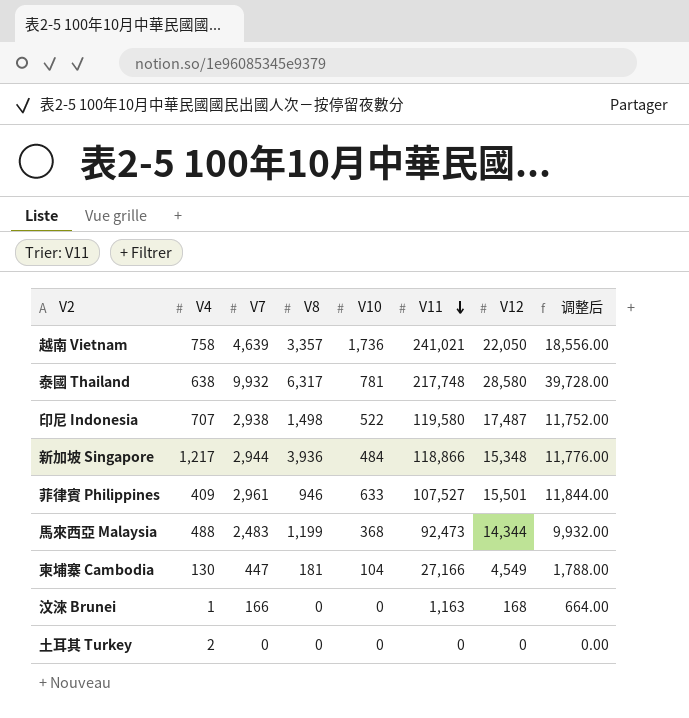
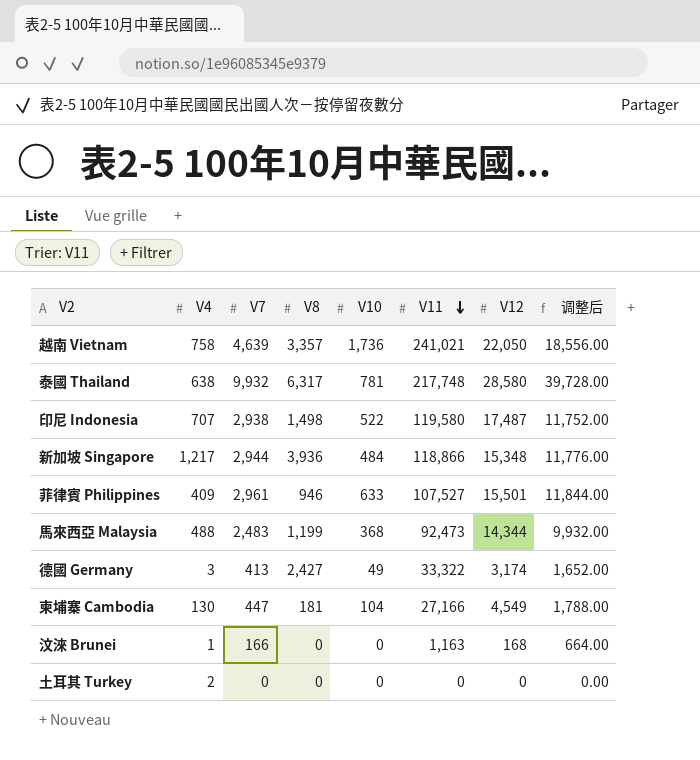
row 德國 Germany: none -> 3 | 413 | 2,427 | 49 | 33,322 | 3,174 | 1,652.00

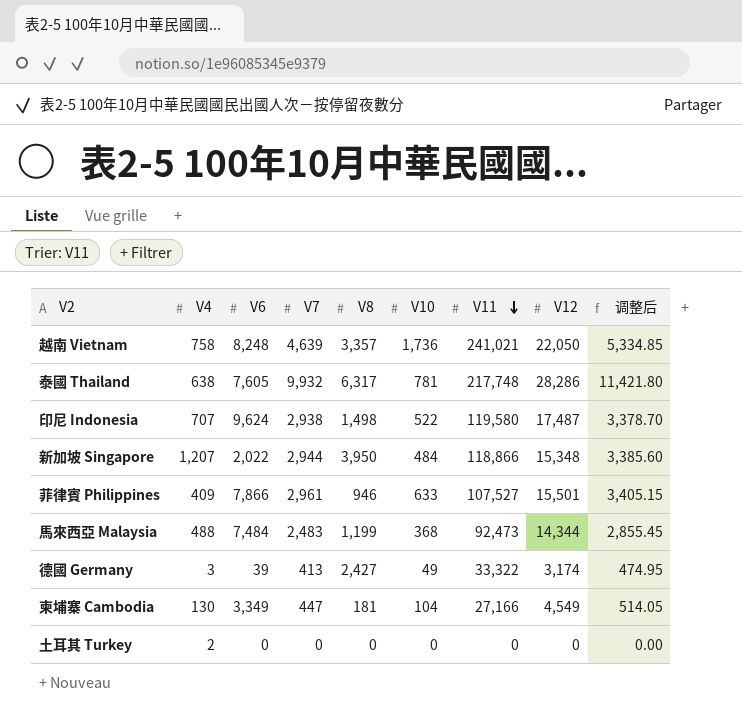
column V6 | position: none -> 3
column 调整后 | formula: [V7] * 4 -> [V7] * 1.15
row 汶淶 Brunei: 1 | 166 | 0 | 0 | 1,163 | 168 | 664.00 -> none
泰國 Thailand | V12: 28,580 -> 28,286
新加坡 Singapore | V4: 1,217 -> 1,207
新加坡 Singapore | V8: 3,936 -> 3,950

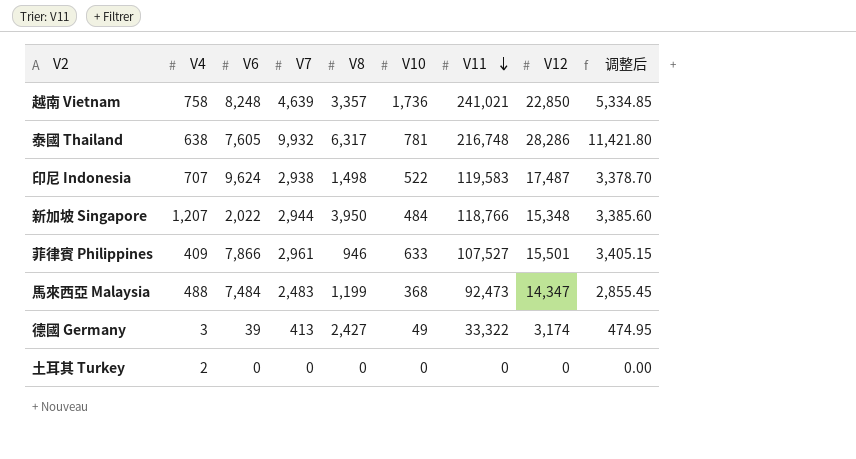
row 柬埔寨 Cambodia: 130 | 3,349 | 447 | 181 | 104 | 27,166 | 4,549 | 514.05 -> none
越南 Vietnam | V12: 22,050 -> 22,850
泰國 Thailand | V11: 217,748 -> 216,748
印尼 Indonesia | V11: 119,580 -> 119,583
新加坡 Singapore | V11: 118,866 -> 118,766
馬來西亞 Malaysia | V12: 14,344 -> 14,347

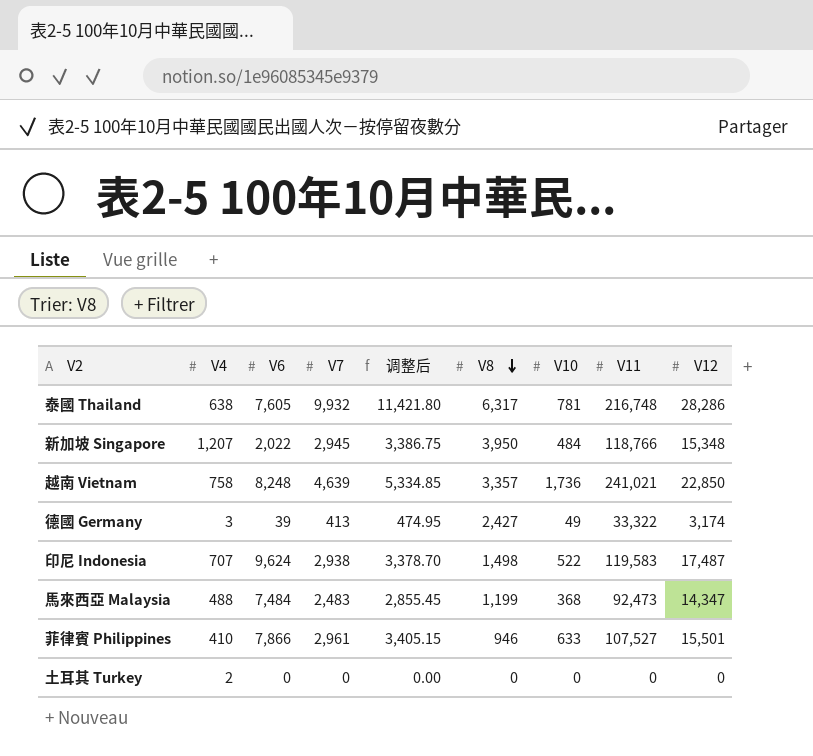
row order: V11 descending -> V8 descending
column 调整后 | position: 9 -> 5
新加坡 Singapore | V7: 2,944 -> 2,945
新加坡 Singapore | 调整后: 3,385.60 -> 3,386.75
菲律賓 Philippines | V4: 409 -> 410

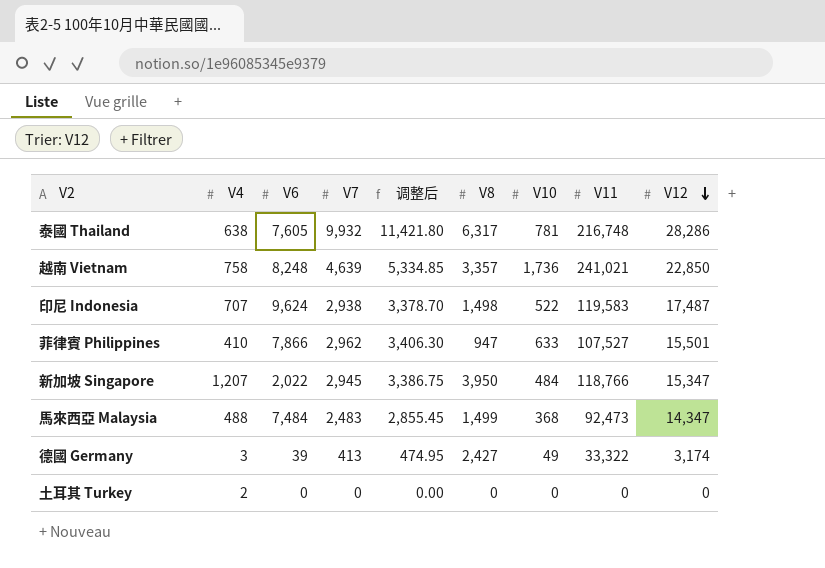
row order: V8 descending -> V12 descending
菲律賓 Philippines | V7: 2,961 -> 2,962
菲律賓 Philippines | 调整后: 3,405.15 -> 3,406.30
菲律賓 Philippines | V8: 946 -> 947
新加坡 Singapore | V12: 15,348 -> 15,347
馬來西亞 Malaysia | V8: 1,199 -> 1,499

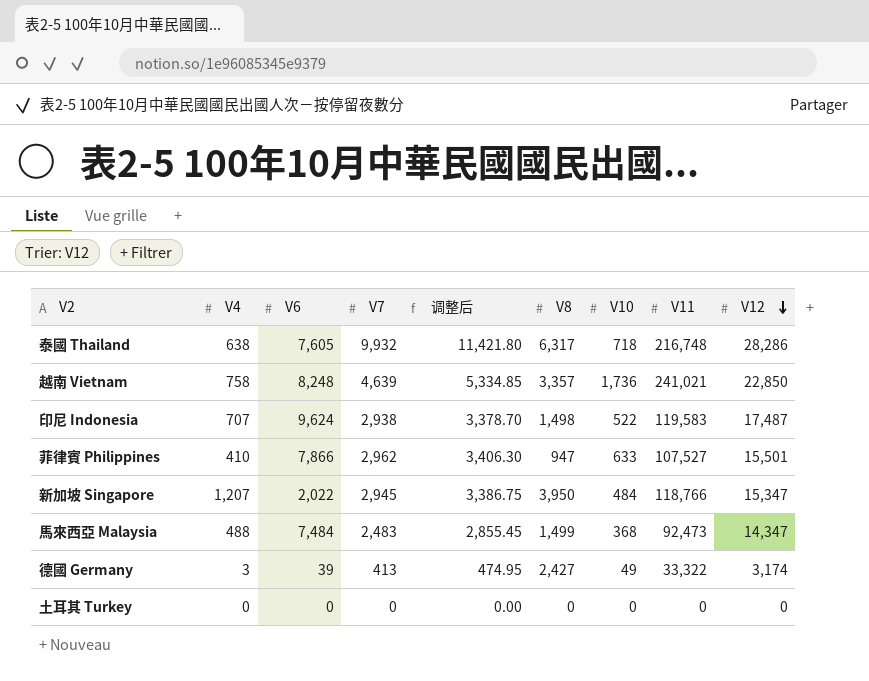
泰國 Thailand | V10: 781 -> 718
土耳其 Turkey | V4: 2 -> 0

